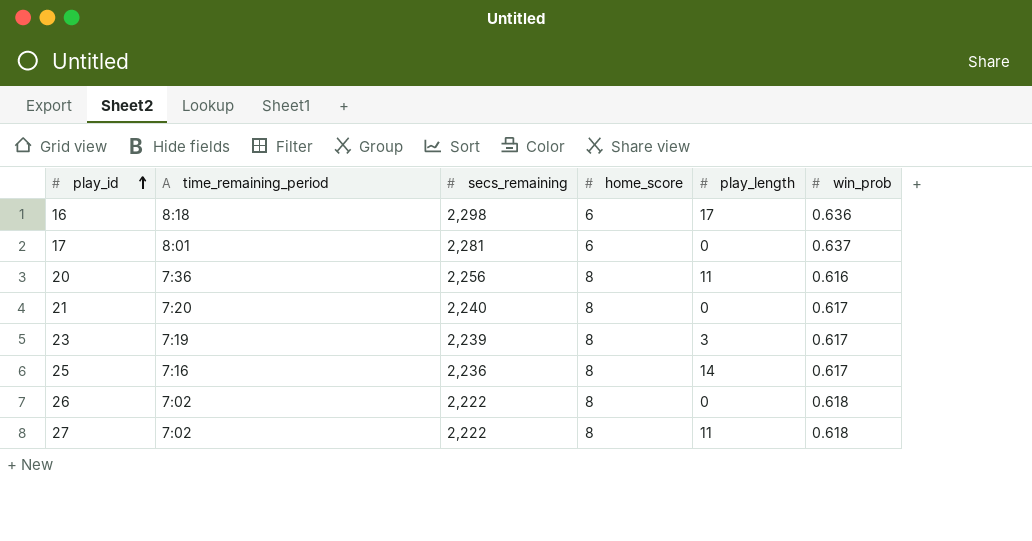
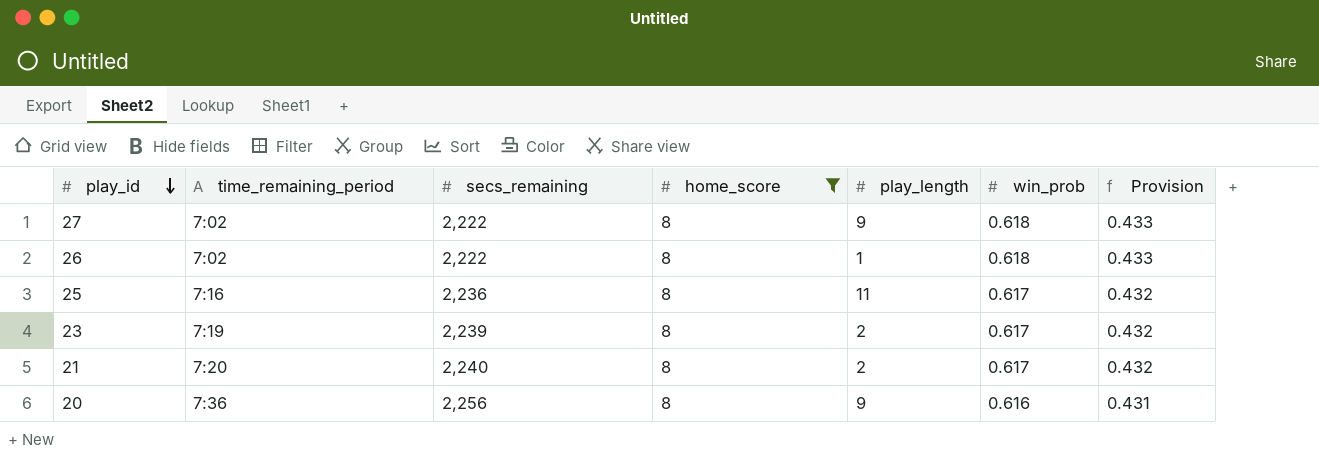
filter: none -> home_score = 8
row order: play_id ascending -> play_id descending
column Provision | formula: none -> [win_prob] * 0.7
27 | play_length: 11 -> 9
26 | play_length: 0 -> 1
25 | play_length: 14 -> 11
23 | play_length: 3 -> 2
21 | play_length: 0 -> 2
20 | play_length: 11 -> 9

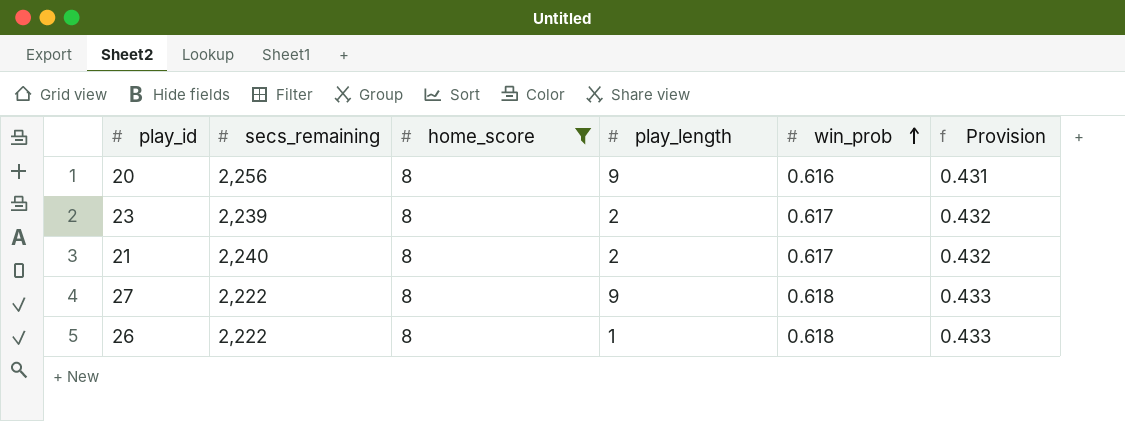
row order: play_id descending -> win_prob ascending
column time_remaining_period | position: 2 -> none
row 25: 7:16 | 2,236 | 8 | 11 | 0.617 | 0.432 -> none

